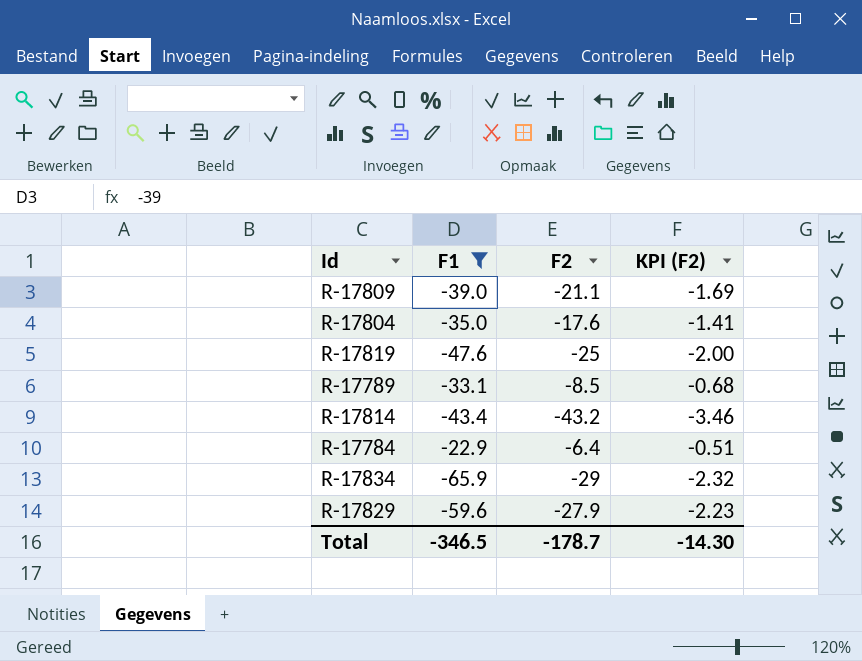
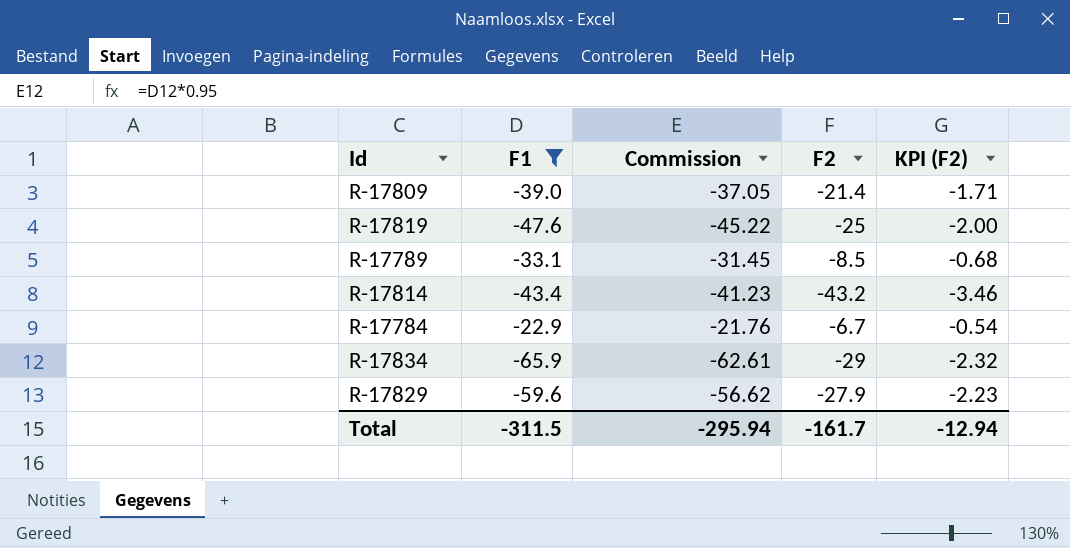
column Commission | formula: none -> [F1] * 0.95
row R-17804: -35.0 | -17.6 | -1.41 -> none
R-17809 | F2: -21.1 -> -21.4
R-17809 | KPI (F2): -1.69 -> -1.71
R-17784 | F2: -6.4 -> -6.7
R-17784 | KPI (F2): -0.51 -> -0.54
Total | F1: -346.5 -> -311.5
Total | F2: -178.7 -> -161.7
Total | KPI (F2): -14.30 -> -12.94

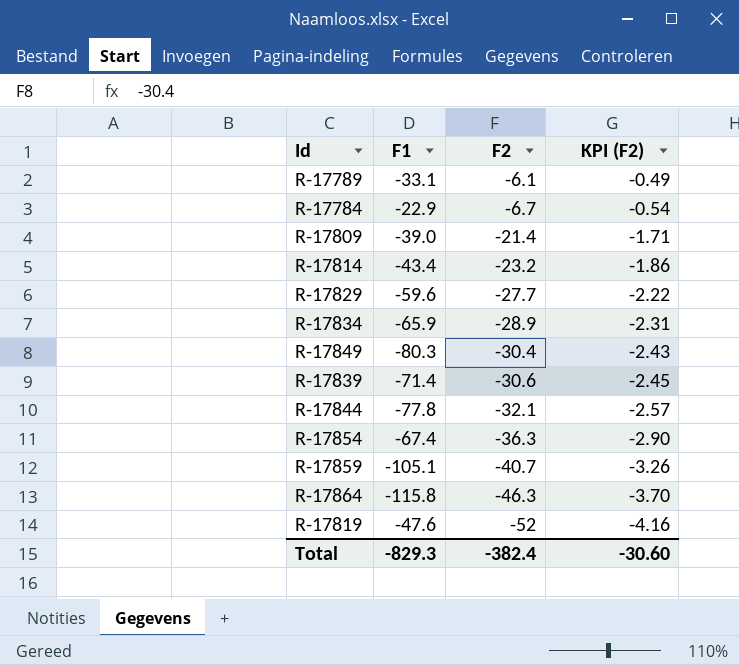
filter: F1 >= -65.9 -> none
row order: none -> F2 descending
column Commission | formula: [F1] * 0.95 -> none
R-17789 | F2: -8.5 -> -6.1
R-17789 | KPI (F2): -0.68 -> -0.49
R-17814 | F2: -43.2 -> -23.2
R-17814 | KPI (F2): -3.46 -> -1.86
R-17829 | F2: -27.9 -> -27.7
R-17829 | KPI (F2): -2.23 -> -2.22
R-17834 | F2: -29 -> -28.9
R-17834 | KPI (F2): -2.32 -> -2.31
R-17819 | F2: -25 -> -52
R-17819 | KPI (F2): -2.00 -> -4.16
Total | F1: -311.5 -> -829.3
Total | F2: -161.7 -> -382.4
Total | KPI (F2): -12.94 -> -30.60

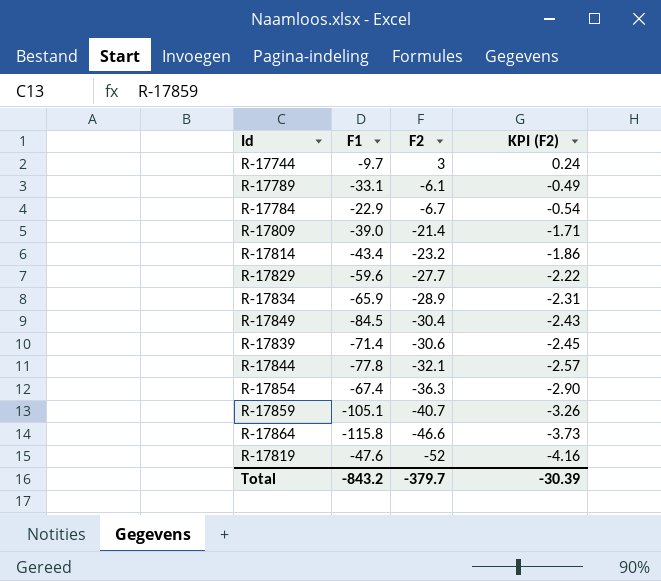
row R-17744: none -> -9.7 | 3 | 0.24
R-17849 | F1: -80.3 -> -84.5
R-17864 | F2: -46.3 -> -46.6
R-17864 | KPI (F2): -3.70 -> -3.73
Total | F1: -829.3 -> -843.2
Total | F2: -382.4 -> -379.7
Total | KPI (F2): -30.60 -> -30.39

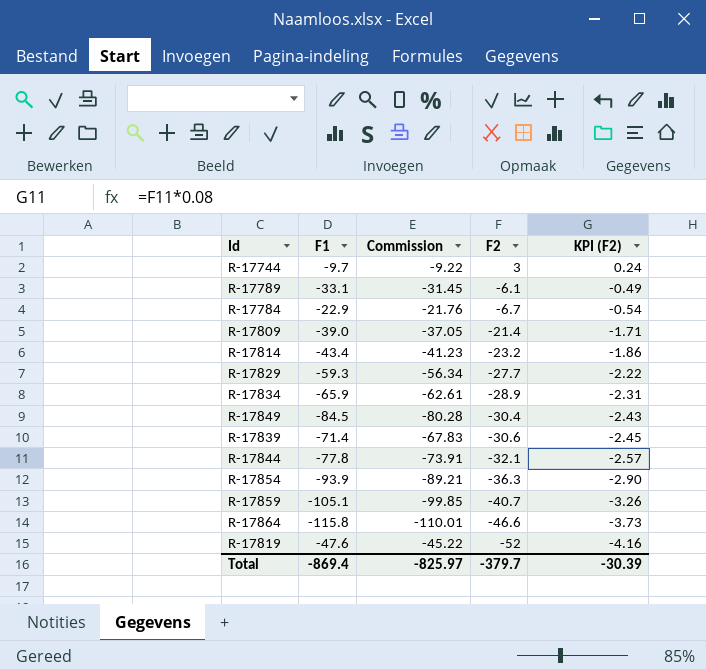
column Commission | formula: none -> [F1] * 0.95
R-17829 | F1: -59.6 -> -59.3
R-17854 | F1: -67.4 -> -93.9
Total | F1: -843.2 -> -869.4

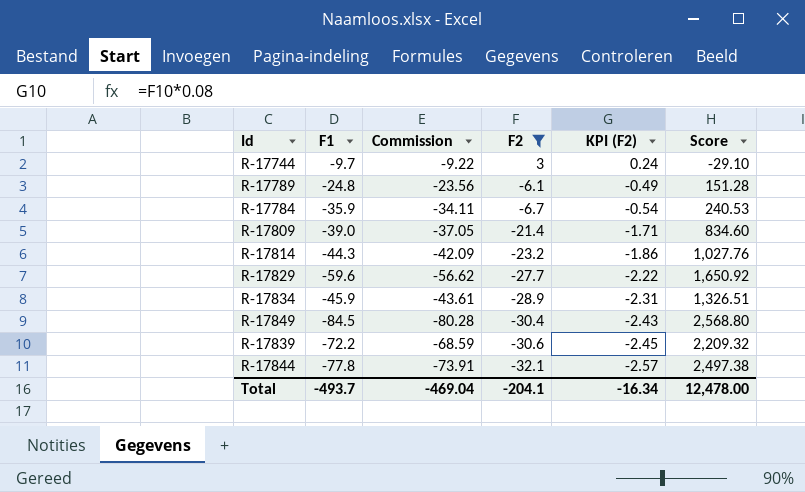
filter: none -> F2 >= -32.1
column Score | formula: none -> [F1] * [F2]
R-17789 | F1: -33.1 -> -24.8
R-17789 | Commission: -31.45 -> -23.56
R-17784 | F1: -22.9 -> -35.9
R-17784 | Commission: -21.76 -> -34.11
R-17814 | F1: -43.4 -> -44.3
R-17814 | Commission: -41.23 -> -42.09
R-17829 | F1: -59.3 -> -59.6
R-17829 | Commission: -56.34 -> -56.62
R-17834 | F1: -65.9 -> -45.9
R-17834 | Commission: -62.61 -> -43.61
R-17839 | F1: -71.4 -> -72.2
R-17839 | Commission: -67.83 -> -68.59
Total | F1: -869.4 -> -493.7
Total | Commission: -825.97 -> -469.04
Total | F2: -379.7 -> -204.1
Total | KPI (F2): -30.39 -> -16.34

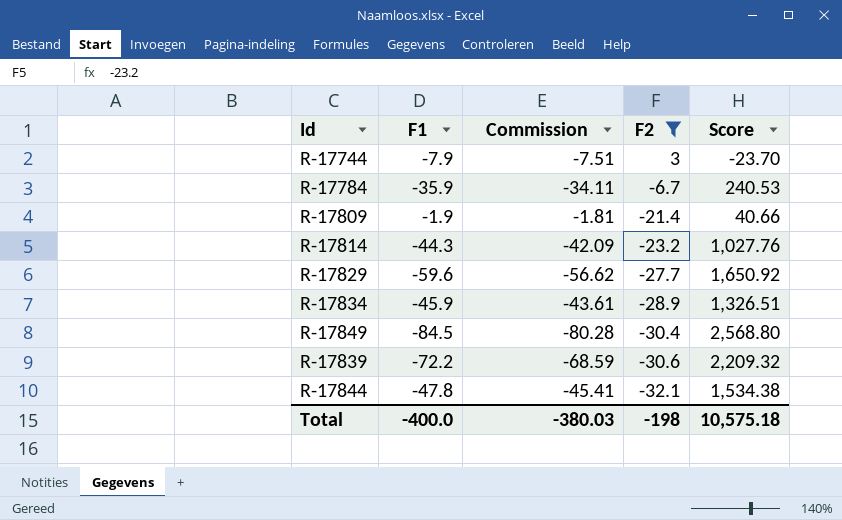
column KPI (F2) | formula: [F2] * 0.08 -> none
row R-17789: -24.8 | -23.56 | -6.1 | -0.49 | 151.28 -> none
R-17744 | F1: -9.7 -> -7.9
R-17744 | Commission: -9.22 -> -7.51
R-17744 | Score: -29.10 -> -23.70
R-17809 | F1: -39.0 -> -1.9
R-17809 | Commission: -37.05 -> -1.81
R-17809 | Score: 834.60 -> 40.66
R-17844 | F1: -77.8 -> -47.8
R-17844 | Commission: -73.91 -> -45.41
R-17844 | Score: 2,497.38 -> 1,534.38
Total | F1: -493.7 -> -400.0
Total | Commission: -469.04 -> -380.03
Total | F2: -204.1 -> -198
Total | Score: 12,478.00 -> 10,575.18

